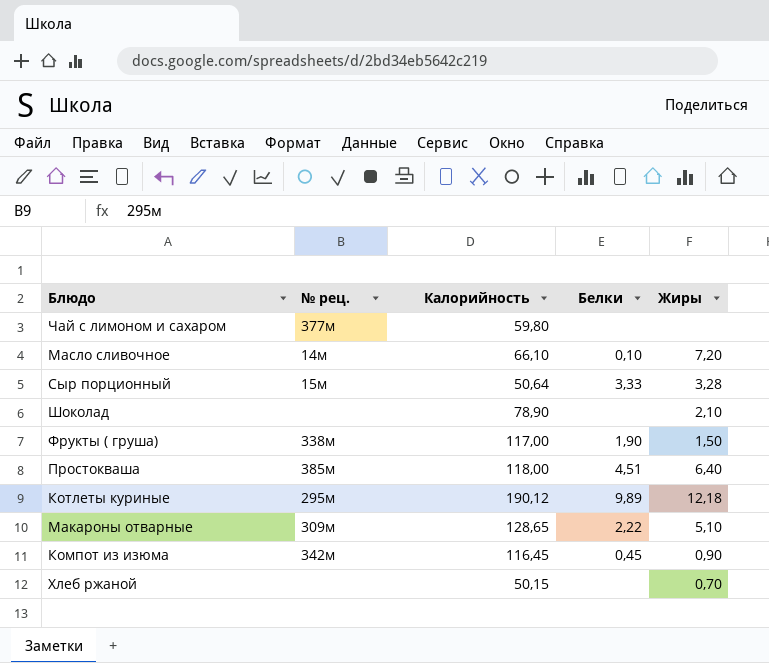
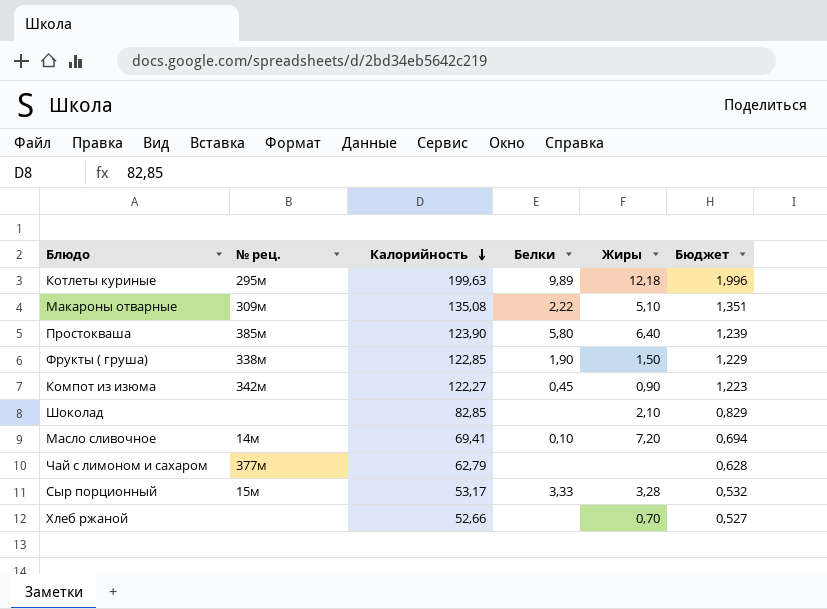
row order: none -> Калорийность descending
column Бюджет | formula: none -> [Калорийность] * 0,01
Котлеты куриные | Калорийность: 190,12 -> 199,63
Макароны отварные | Калорийность: 128,65 -> 135,08
Простокваша | Калорийность: 118,00 -> 123,90
Простокваша | Белки: 4,51 -> 5,80
Фрукты ( груша) | Калорийность: 117,00 -> 122,85
Компот из изюма | Калорийность: 116,45 -> 122,27
Шоколад | Калорийность: 78,90 -> 82,85
Масло сливочное | Калорийность: 66,10 -> 69,41
Чай с лимоном и сахаром | Калорийность: 59,80 -> 62,79
Сыр порционный | Калорийность: 50,64 -> 53,17
Хлеб ржаной | Калорийность: 50,15 -> 52,66

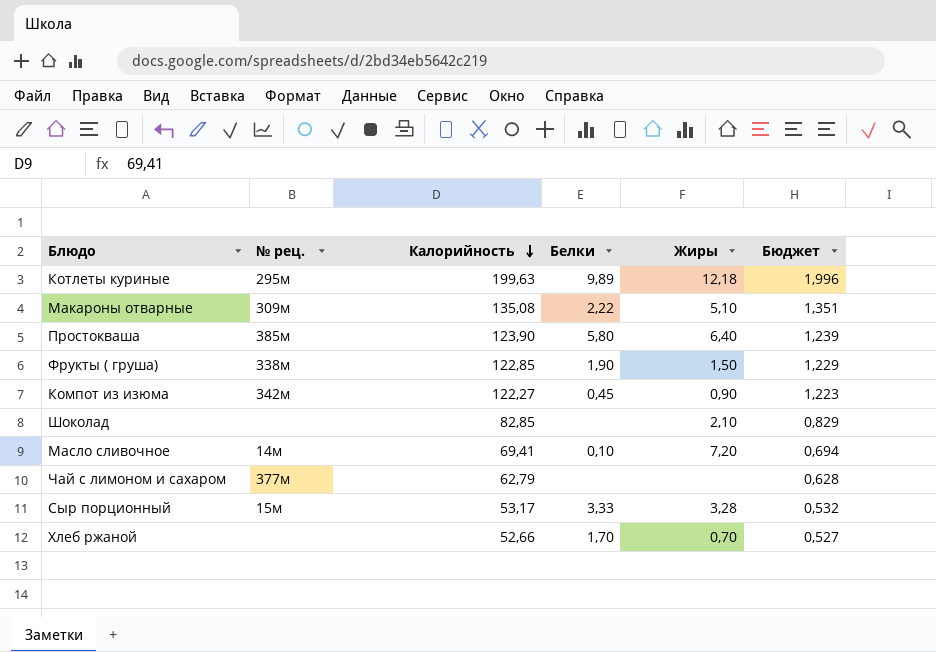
Хлеб ржаной | Белки: none -> 1,70

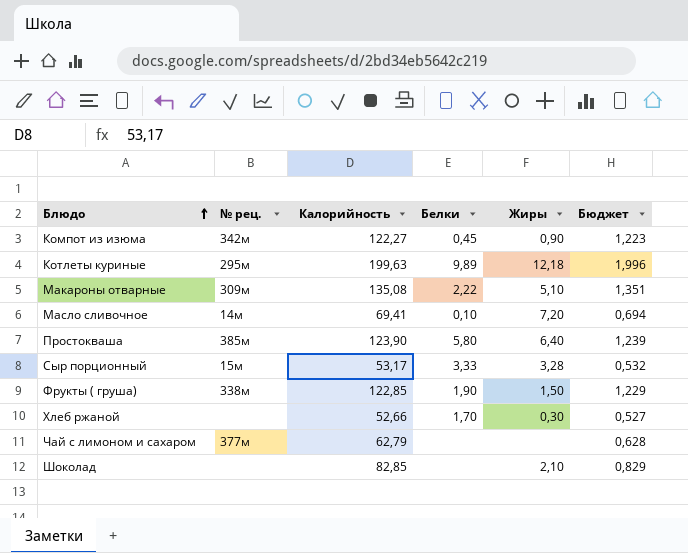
row order: Калорийность descending -> Блюдо ascending
Хлеб ржаной | Жиры: 0,70 -> 0,30

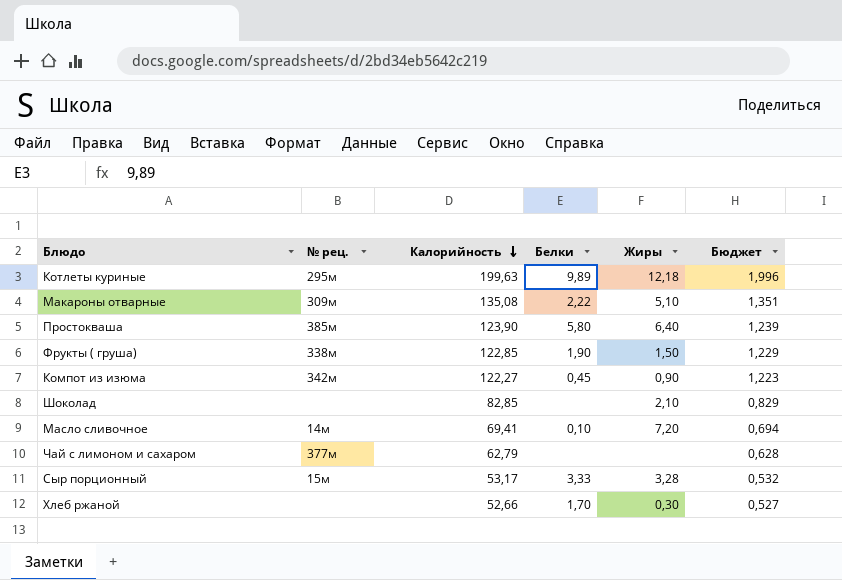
row order: Блюдо ascending -> Калорийность descending

